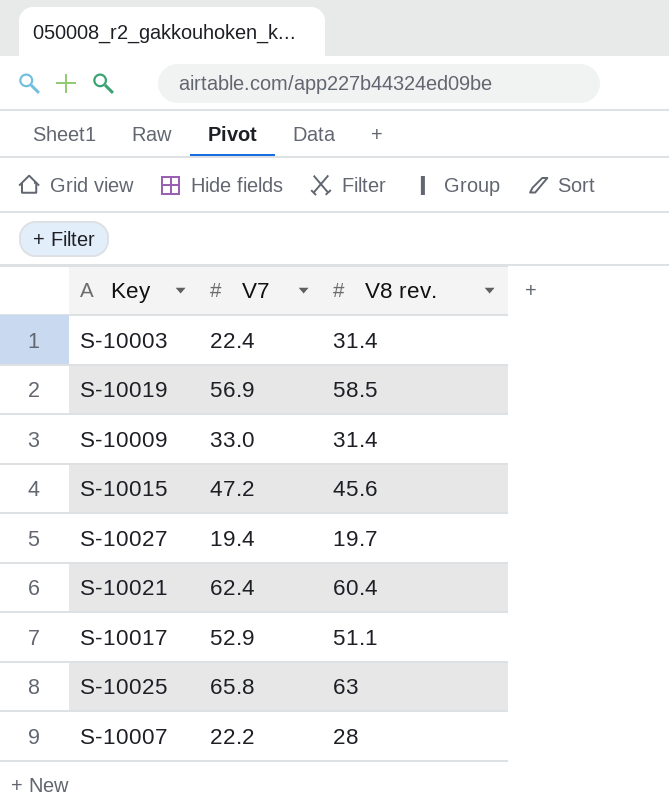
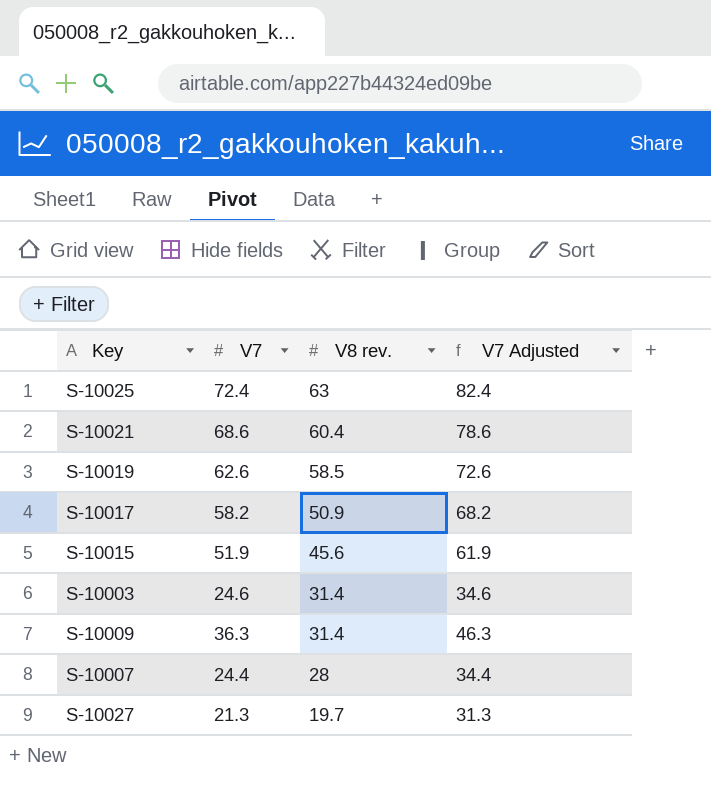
row order: none -> V8 rev. descending
column V7 Adjusted | formula: none -> [V7] + 10
S-10025 | V7: 65.8 -> 72.4
S-10021 | V7: 62.4 -> 68.6
S-10019 | V7: 56.9 -> 62.6
S-10017 | V7: 52.9 -> 58.2
S-10017 | V8 rev.: 51.1 -> 50.9
S-10015 | V7: 47.2 -> 51.9
S-10003 | V7: 22.4 -> 24.6
S-10009 | V7: 33.0 -> 36.3
S-10007 | V7: 22.2 -> 24.4
S-10027 | V7: 19.4 -> 21.3

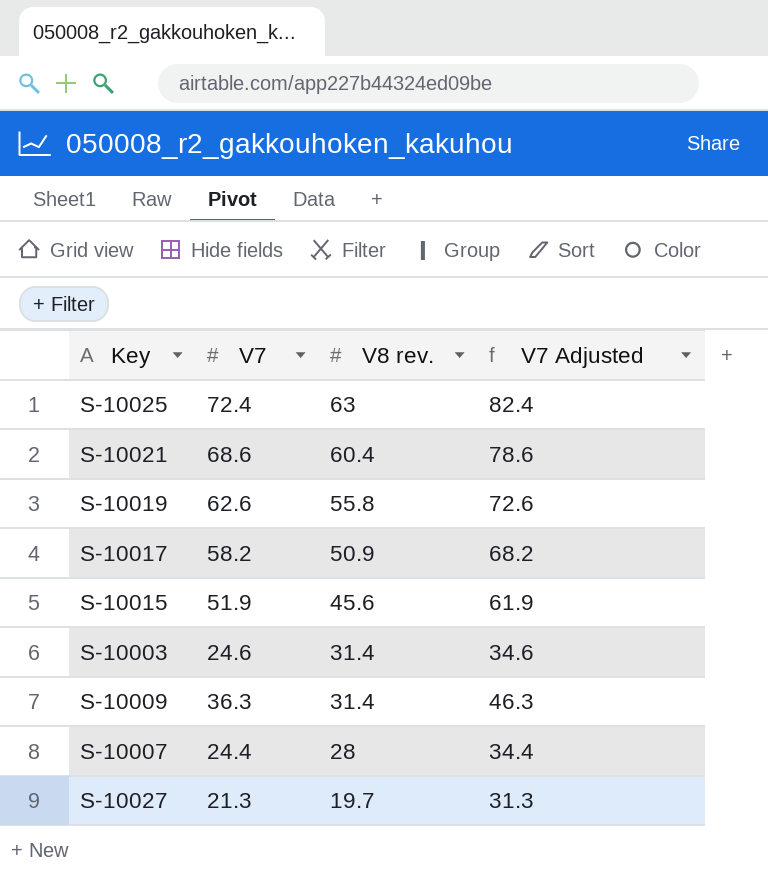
S-10019 | V8 rev.: 58.5 -> 55.8

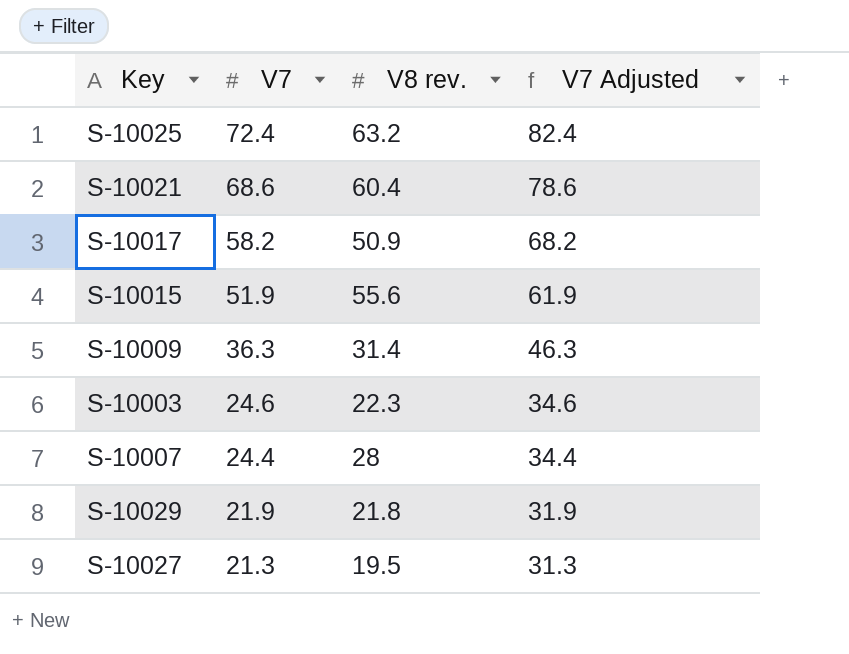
row order: V8 rev. descending -> V7 descending
row S-10019: 62.6 | 55.8 | 72.6 -> none
S-10025 | V8 rev.: 63 -> 63.2
S-10015 | V8 rev.: 45.6 -> 55.6
S-10003 | V8 rev.: 31.4 -> 22.3
row S-10029: none -> 21.9 | 21.8 | 31.9
S-10027 | V8 rev.: 19.7 -> 19.5

